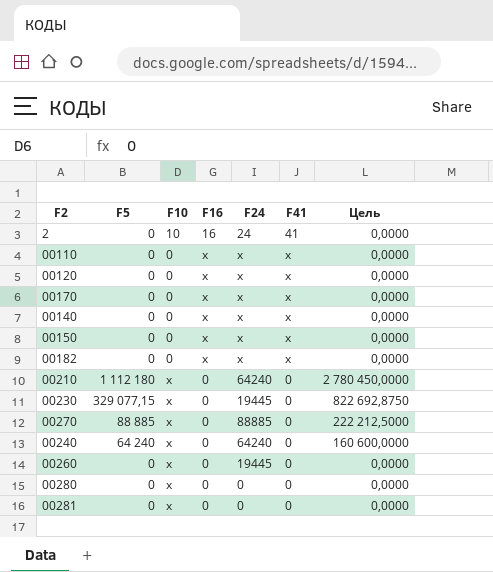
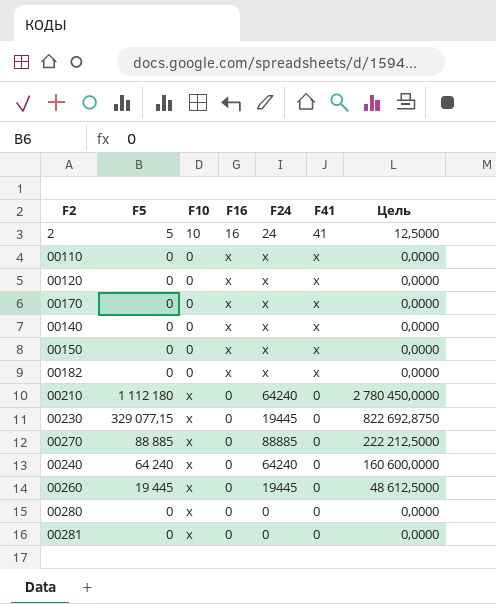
2 | F5: 0 -> 5
2 | Цель: 0,0000 -> 12,5000
00260 | F5: 0 -> 19 445
00260 | Цель: 0,0000 -> 48 612,5000

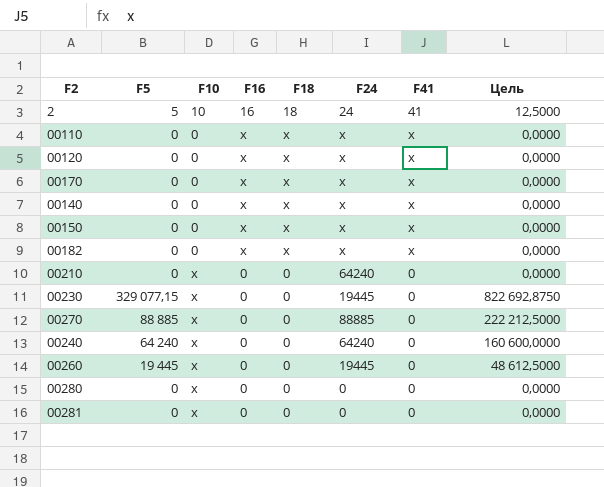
column F18 | position: none -> 5
00210 | F5: 1 112 180 -> 0
00210 | Цель: 2 780 450,0000 -> 0,0000

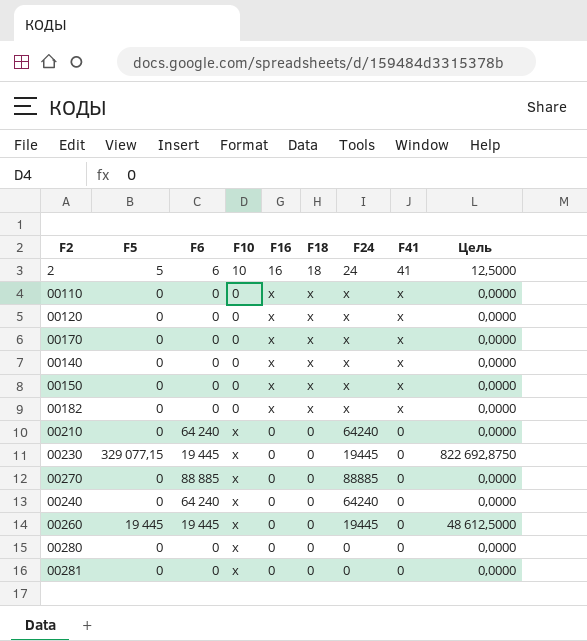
column F6 | position: none -> 3
00270 | F5: 88 885 -> 0
00270 | Цель: 222 212,5000 -> 0,0000
00240 | F5: 64 240 -> 0
00240 | Цель: 160 600,0000 -> 0,0000

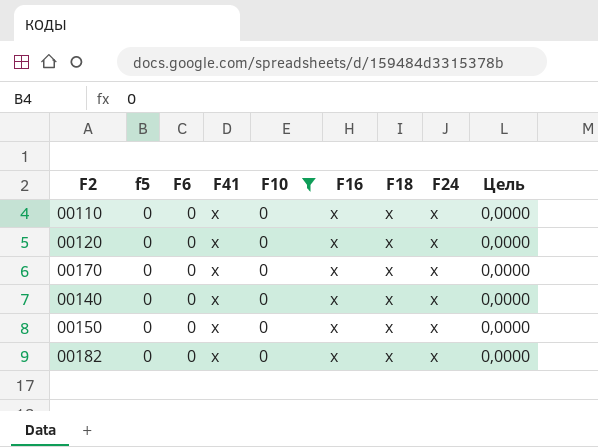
filter: none -> F10 = 0
column name: F5 -> f5
column F41 | position: 8 -> 4

